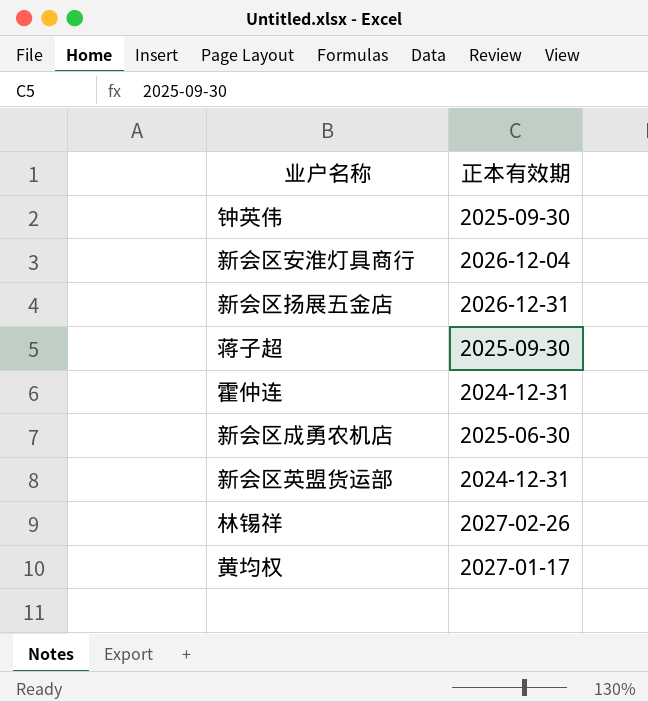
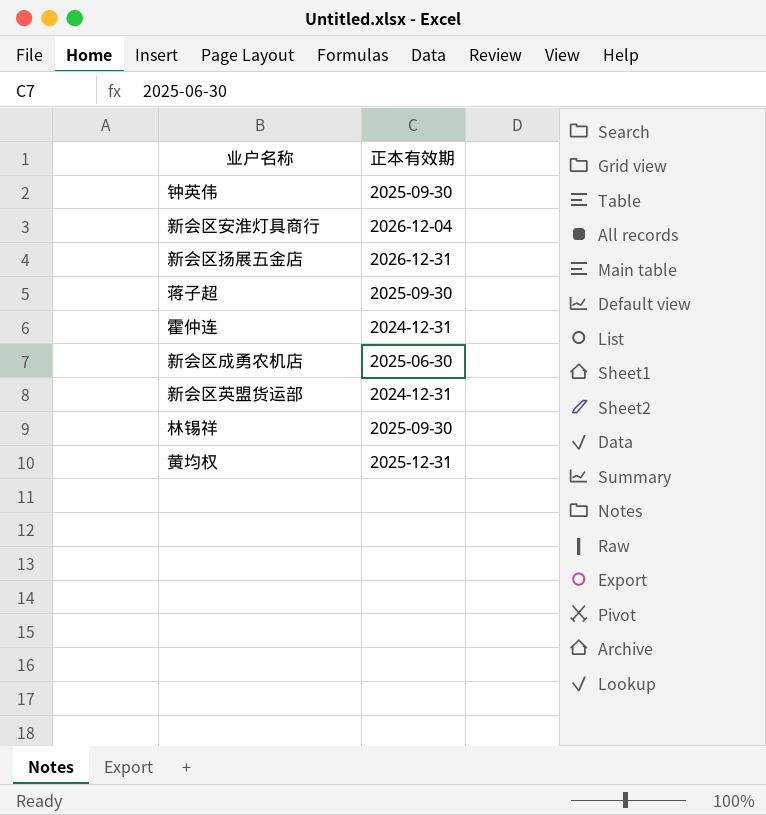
林锡祥 | 正本有效期: 2027-02-26 -> 2025-09-30
黄均权 | 正本有效期: 2027-01-17 -> 2025-12-31

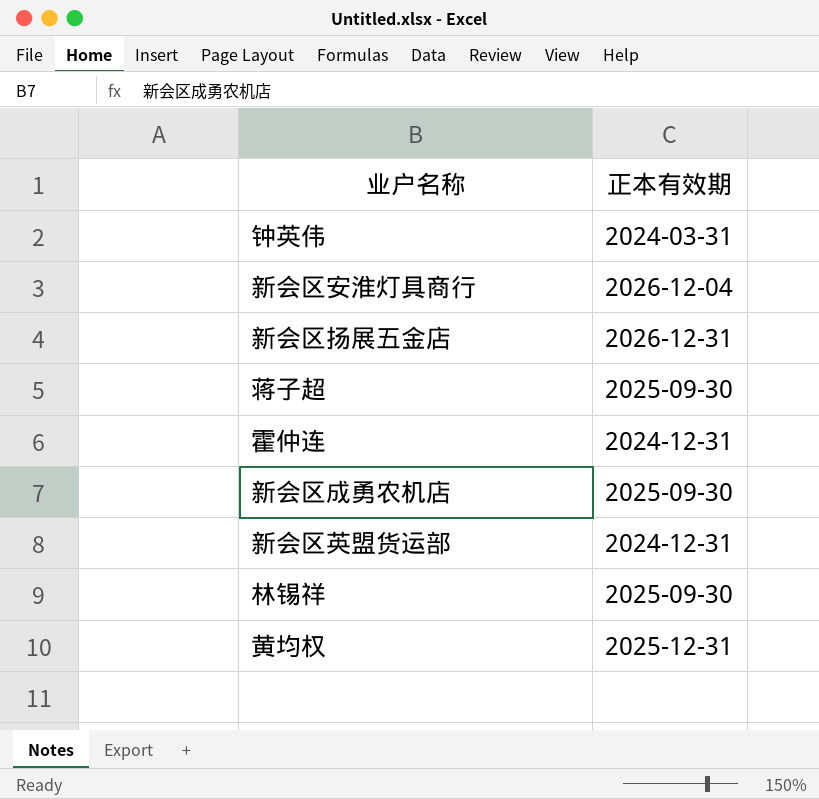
钟英伟 | 正本有效期: 2025-09-30 -> 2024-03-31
新会区成勇农机店 | 正本有效期: 2025-06-30 -> 2025-09-30

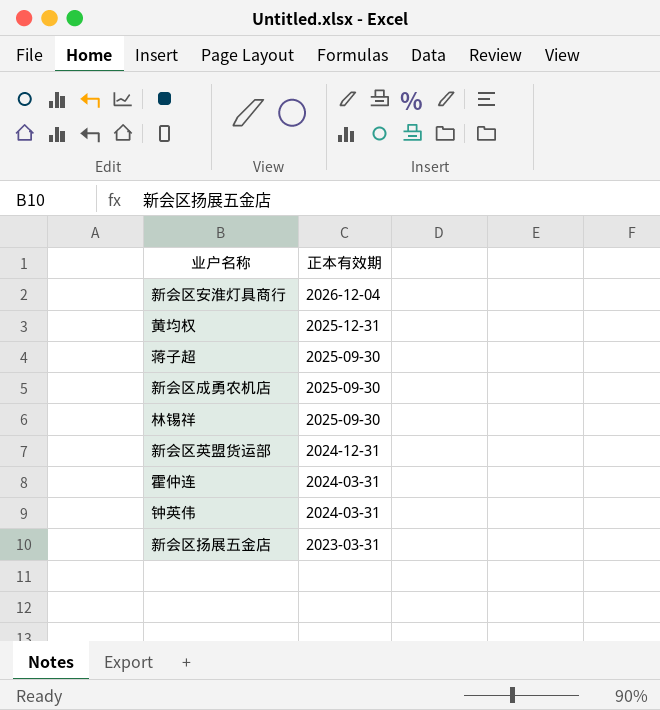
row order: none -> 正本有效期 descending
霍仲连 | 正本有效期: 2024-12-31 -> 2024-03-31
新会区扬展五金店 | 正本有效期: 2026-12-31 -> 2023-03-31

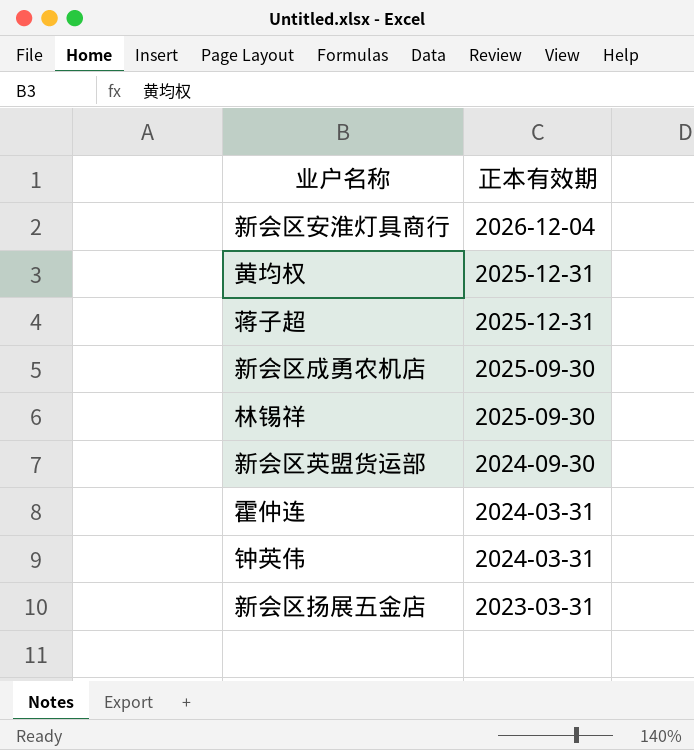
蒋子超 | 正本有效期: 2025-09-30 -> 2025-12-31
新会区英盟货运部 | 正本有效期: 2024-12-31 -> 2024-09-30

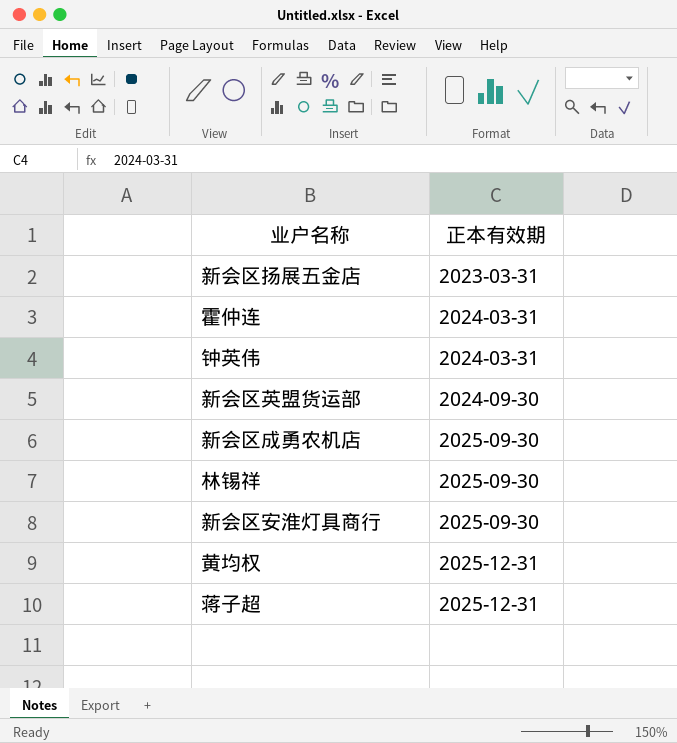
row order: 正本有效期 descending -> 正本有效期 ascending
新会区安淮灯具商行 | 正本有效期: 2026-12-04 -> 2025-09-30

